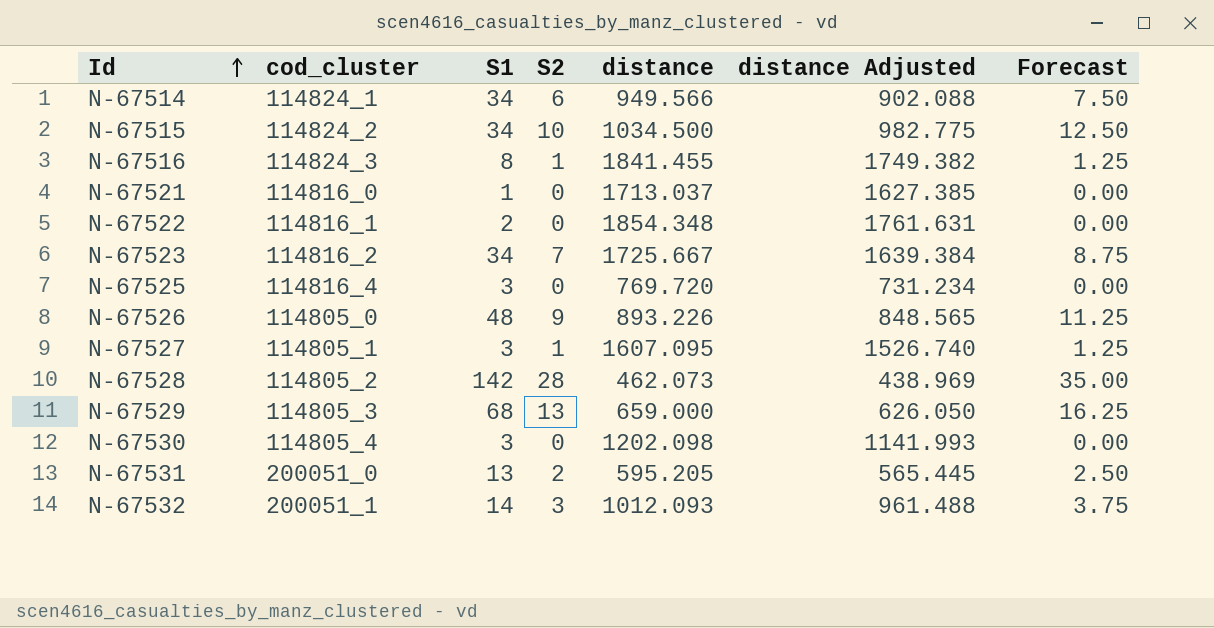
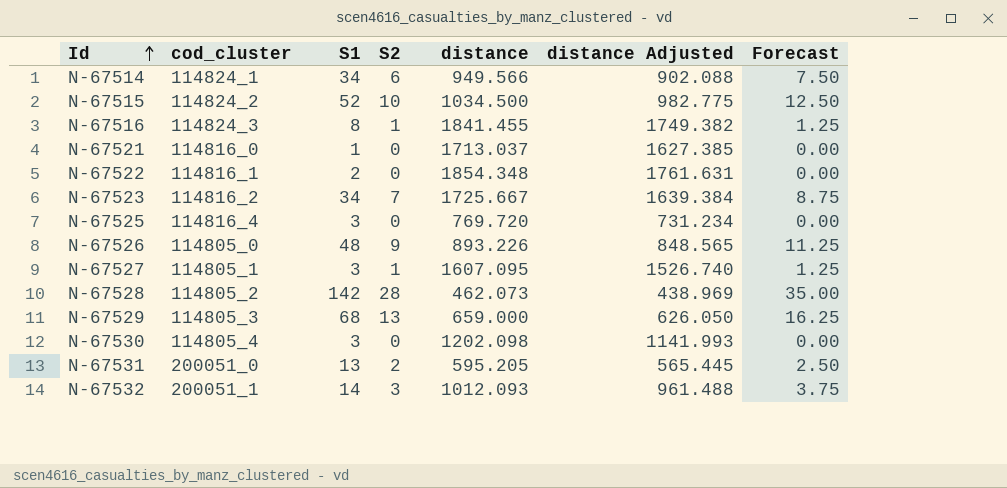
N-67515 | S1: 34 -> 52

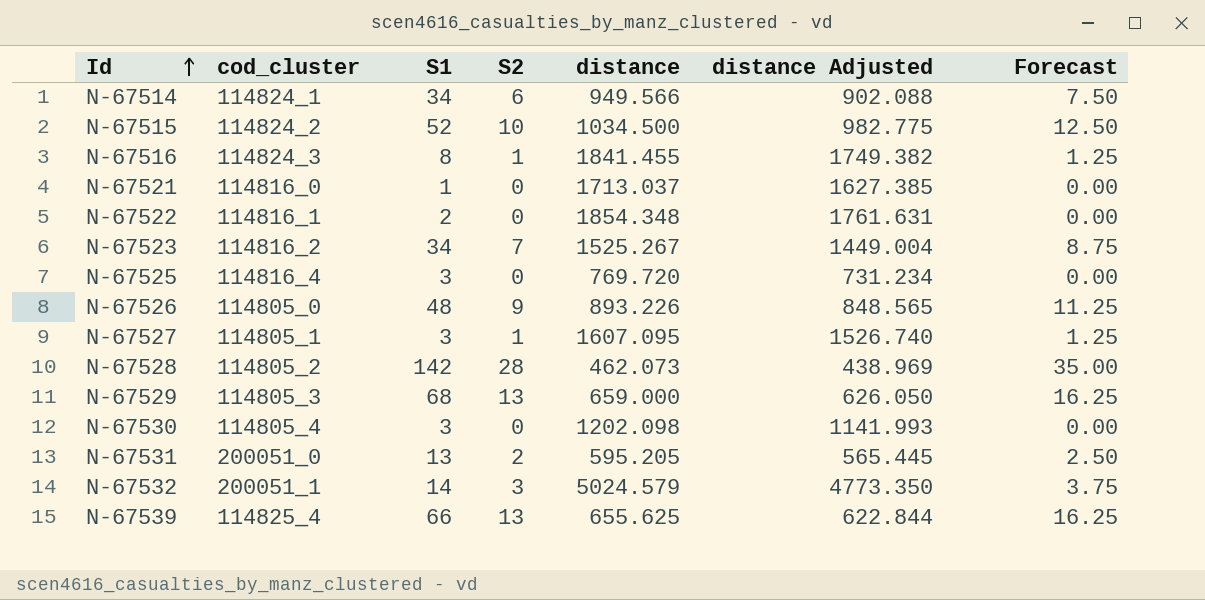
N-67523 | distance: 1725.667 -> 1525.267
N-67523 | distance Adjusted: 1639.384 -> 1449.004
N-67532 | distance: 1012.093 -> 5024.579
N-67532 | distance Adjusted: 961.488 -> 4773.350
row N-67539: none -> 114825_4 | 66 | 13 | 655.625 | 622.844 | 16.25

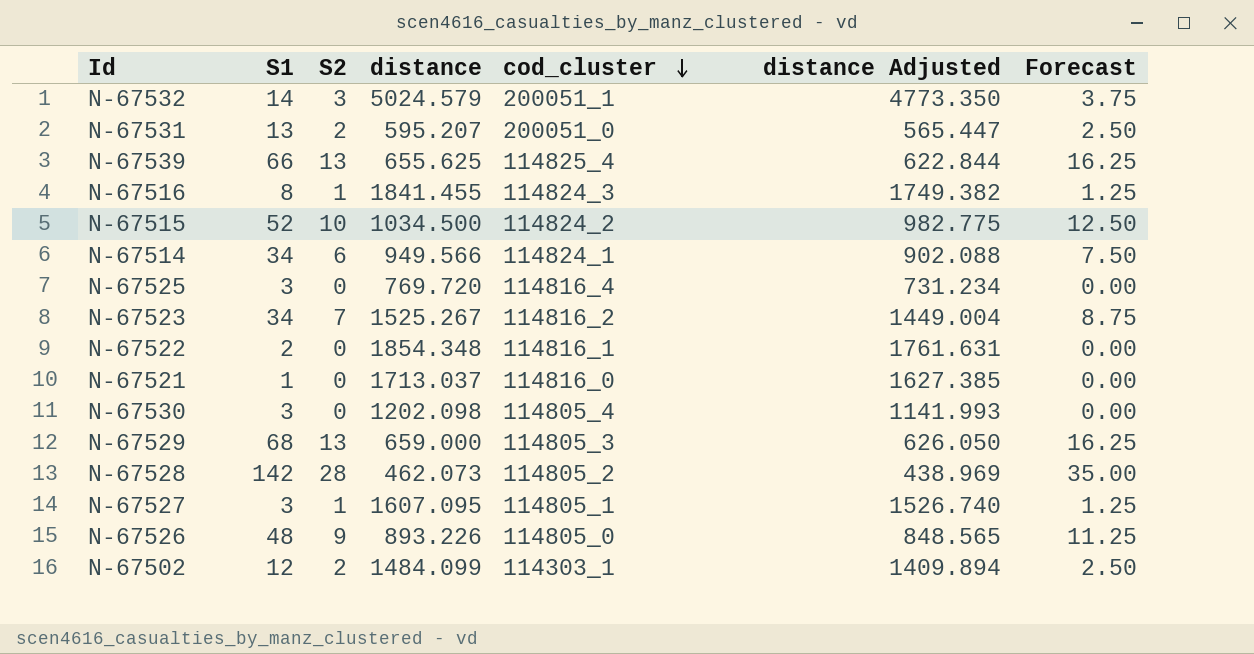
row order: Id ascending -> cod_cluster descending
column cod_cluster | position: 2 -> 5
N-67531 | distance: 595.205 -> 595.207
N-67531 | distance Adjusted: 565.445 -> 565.447
row N-67502: none -> 12 | 2 | 1484.099 | 114303_1 | 1409.894 | 2.50

